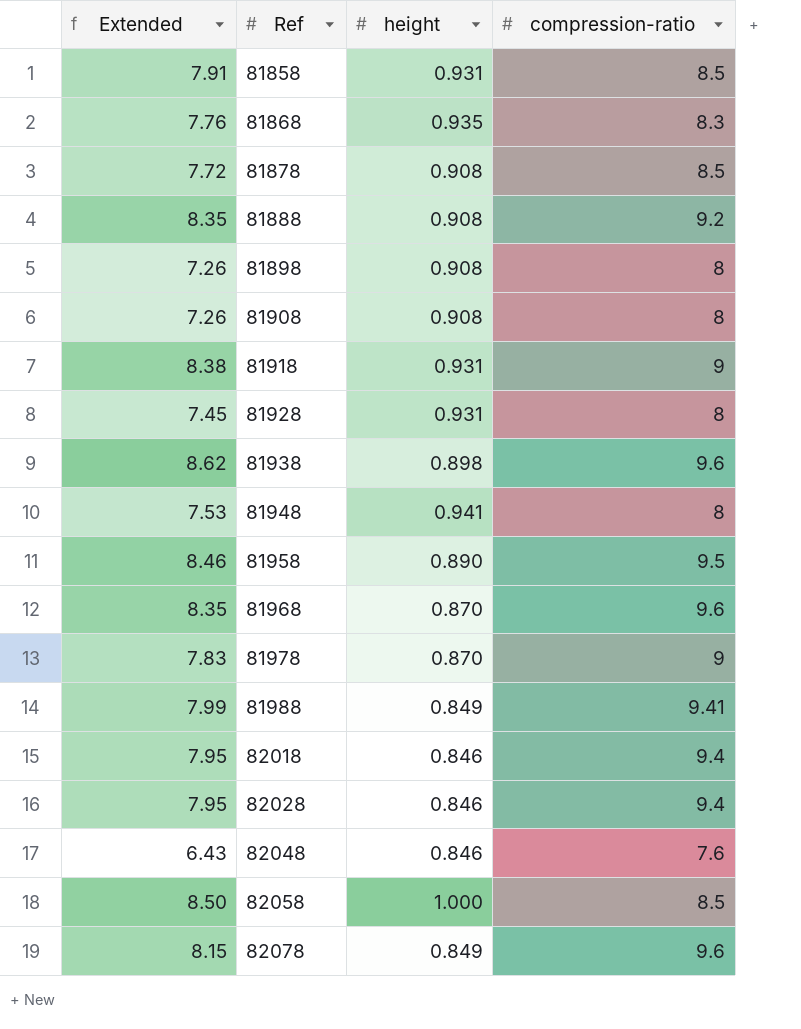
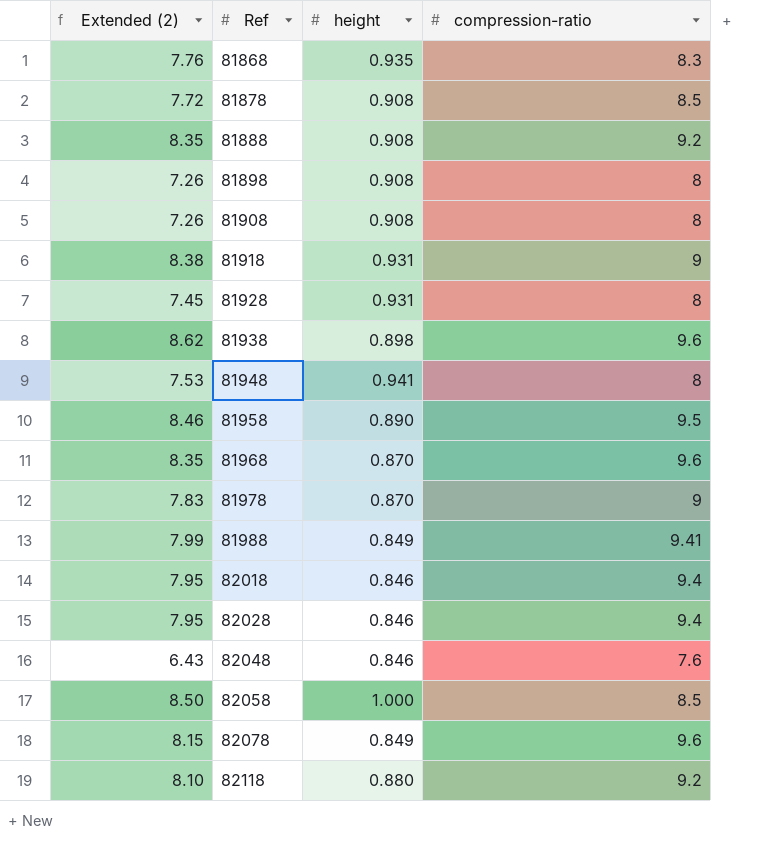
column name: Extended -> Extended (2)
row 81858: 7.91 | 0.931 | 8.5 -> none
row 82118: none -> 8.10 | 0.880 | 9.2

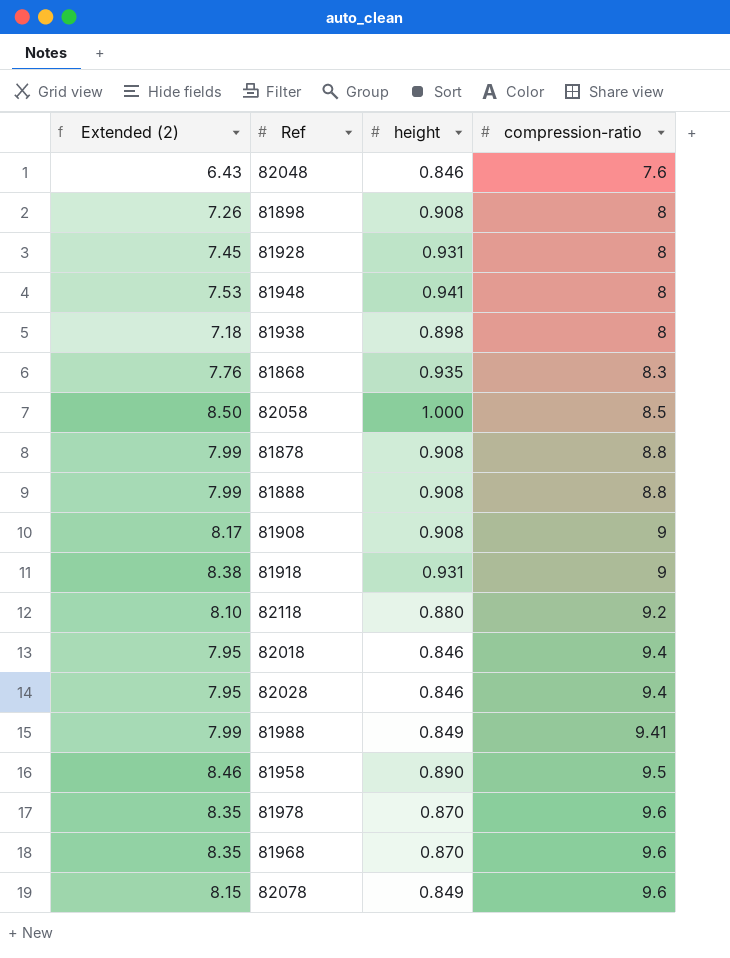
row order: Ref ascending -> compression-ratio ascending
81938 | Extended (2): 8.62 -> 7.18
81938 | compression-ratio: 9.6 -> 8
81878 | Extended (2): 7.72 -> 7.99
81878 | compression-ratio: 8.5 -> 8.8
81888 | Extended (2): 8.35 -> 7.99
81888 | compression-ratio: 9.2 -> 8.8
81908 | Extended (2): 7.26 -> 8.17
81908 | compression-ratio: 8 -> 9
81978 | Extended (2): 7.83 -> 8.35
81978 | compression-ratio: 9 -> 9.6

